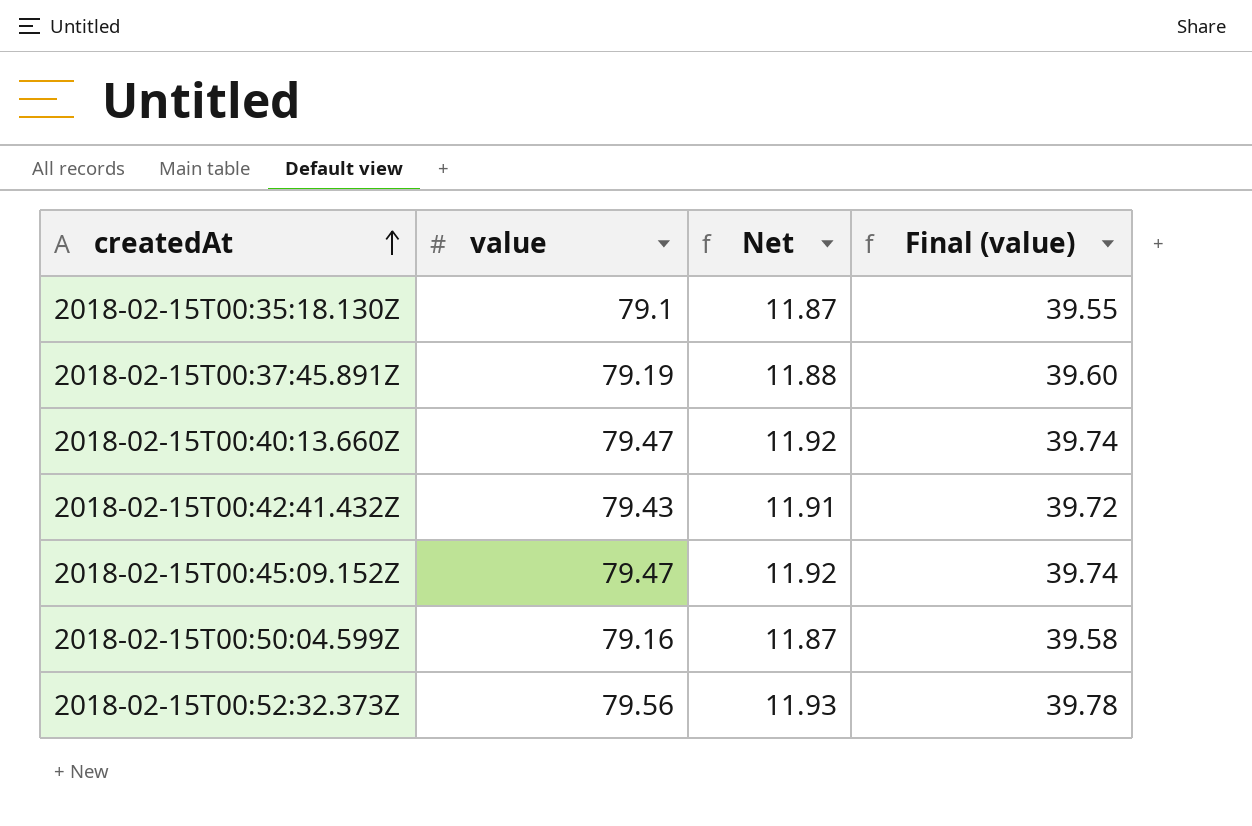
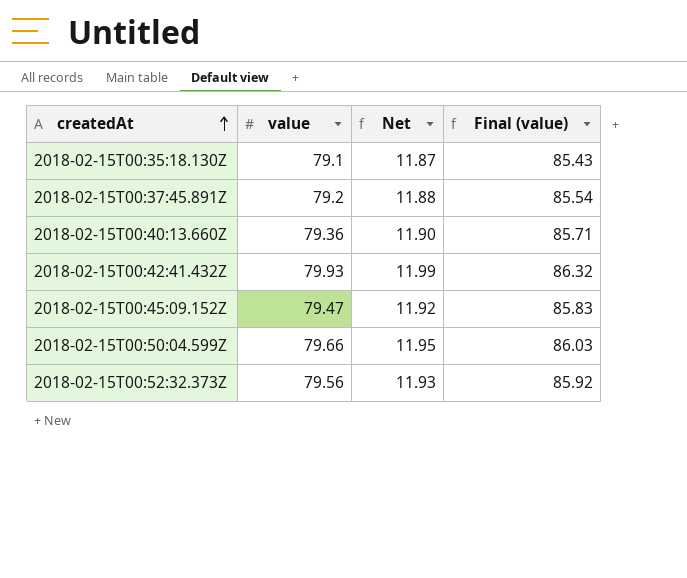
column Final (value) | formula: [value] * 0.5 -> [value] * 1.08
2018-02-15T00:37:45.891Z | value: 79.19 -> 79.2
2018-02-15T00:40:13.660Z | value: 79.47 -> 79.36
2018-02-15T00:40:13.660Z | Net: 11.92 -> 11.90
2018-02-15T00:42:41.432Z | value: 79.43 -> 79.93
2018-02-15T00:42:41.432Z | Net: 11.91 -> 11.99
2018-02-15T00:50:04.599Z | value: 79.16 -> 79.66
2018-02-15T00:50:04.599Z | Net: 11.87 -> 11.95

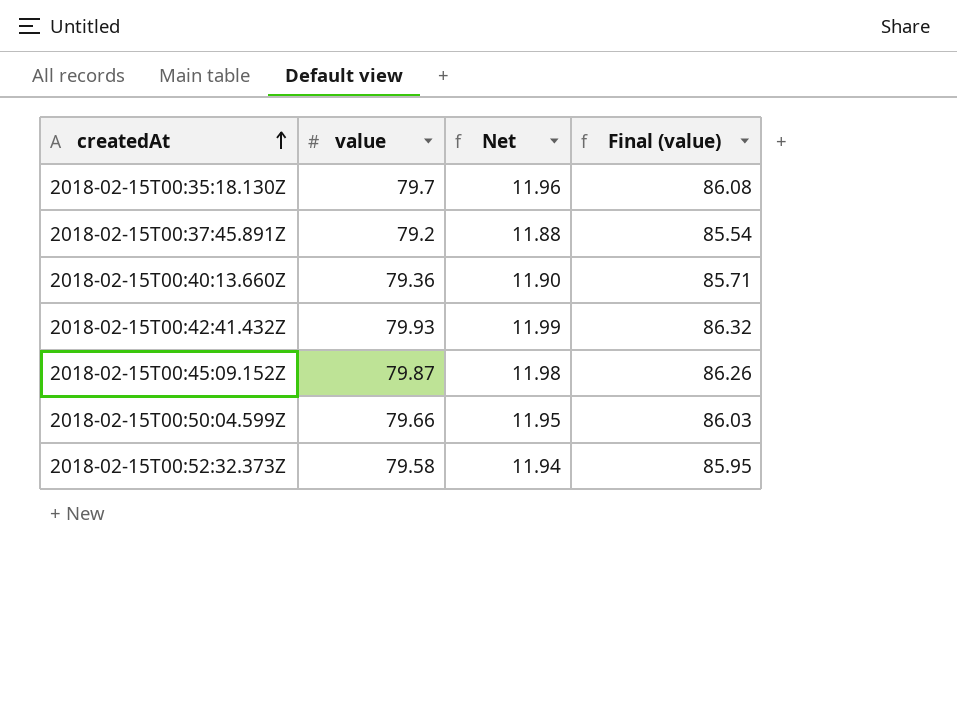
2018-02-15T00:35:18.130Z | value: 79.1 -> 79.7
2018-02-15T00:35:18.130Z | Net: 11.87 -> 11.96
2018-02-15T00:35:18.130Z | Final (value): 85.43 -> 86.08
2018-02-15T00:45:09.152Z | value: 79.47 -> 79.87
2018-02-15T00:45:09.152Z | Net: 11.92 -> 11.98
2018-02-15T00:45:09.152Z | Final (value): 85.83 -> 86.26
2018-02-15T00:52:32.373Z | value: 79.56 -> 79.58
2018-02-15T00:52:32.373Z | Net: 11.93 -> 11.94
2018-02-15T00:52:32.373Z | Final (value): 85.92 -> 85.95

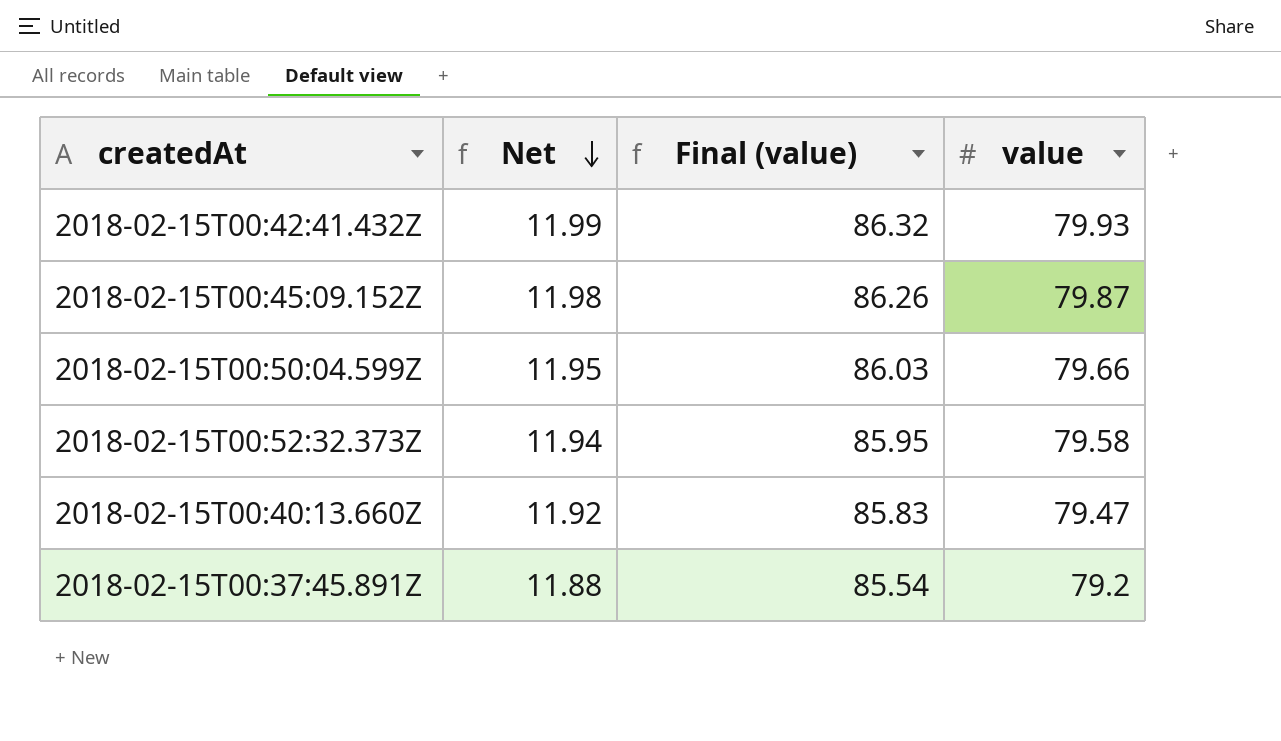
row order: createdAt ascending -> Net descending
column value | position: 2 -> 4
row 2018-02-15T00:35:18.130Z: 79.7 | 11.96 | 86.08 -> none
2018-02-15T00:40:13.660Z | Net: 11.90 -> 11.92
2018-02-15T00:40:13.660Z | Final (value): 85.71 -> 85.83
2018-02-15T00:40:13.660Z | value: 79.36 -> 79.47

